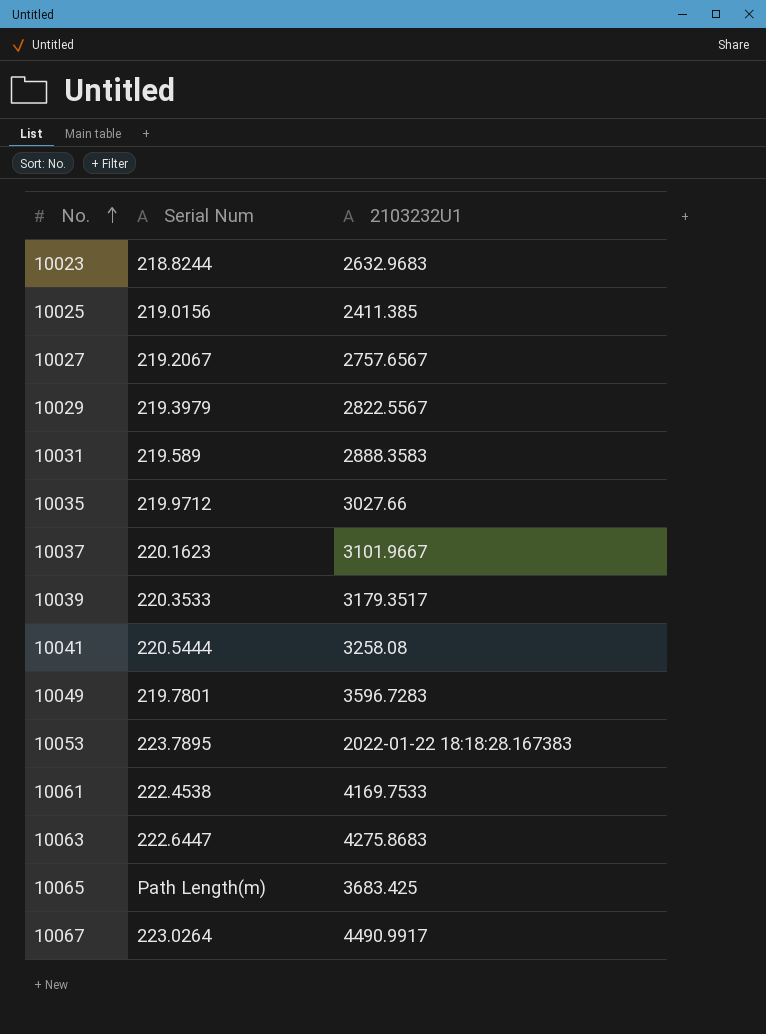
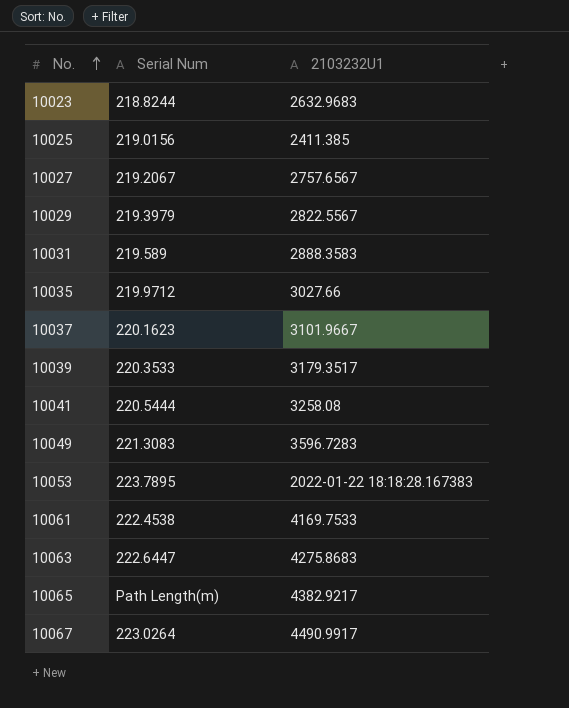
10049 | Serial Num: 219.7801 -> 221.3083
10065 | 2103232U1: 3683.425 -> 4382.9217

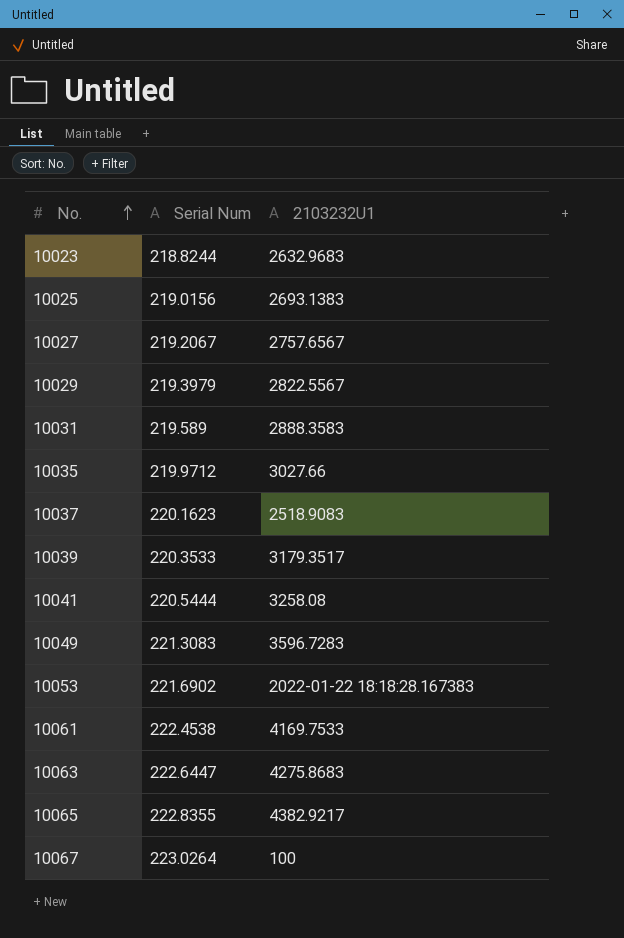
10025 | 2103232U1: 2411.385 -> 2693.1383
10037 | 2103232U1: 3101.9667 -> 2518.9083
10053 | Serial Num: 223.7895 -> 221.6902
10065 | Serial Num: Path Length(m) -> 222.8355
10067 | 2103232U1: 4490.9917 -> 100

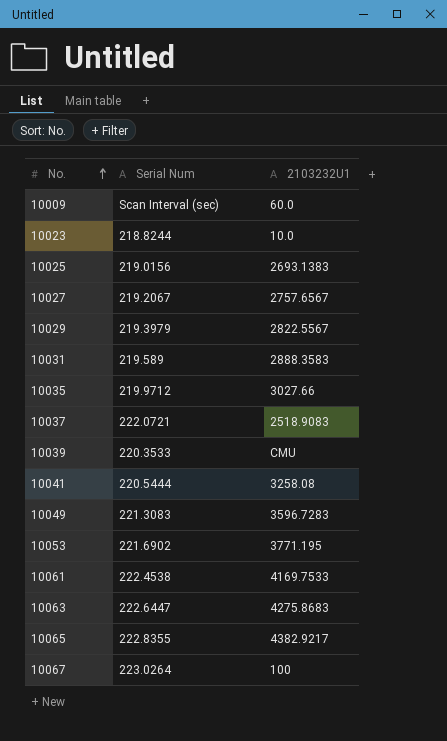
row 10009: none -> Scan Interval (sec) | 60.0
10023 | 2103232U1: 2632.9683 -> 10.0
10037 | Serial Num: 220.1623 -> 222.0721
10039 | 2103232U1: 3179.3517 -> CMU
10053 | 2103232U1: 2022-01-22 18:18:28.167383 -> 3771.195

